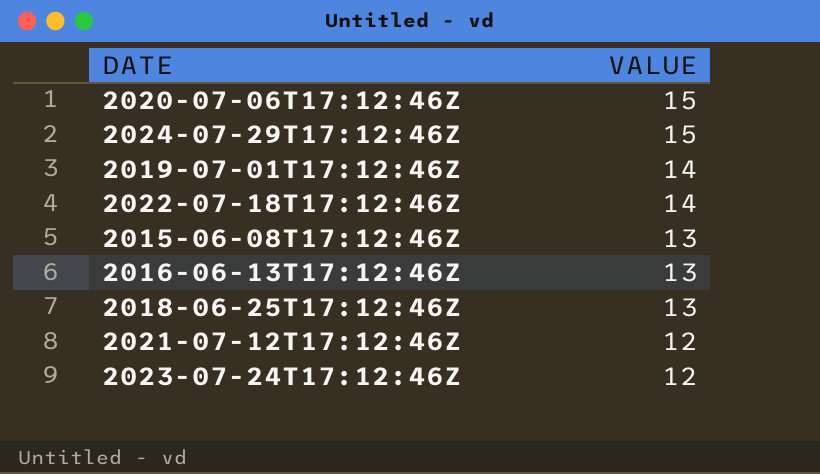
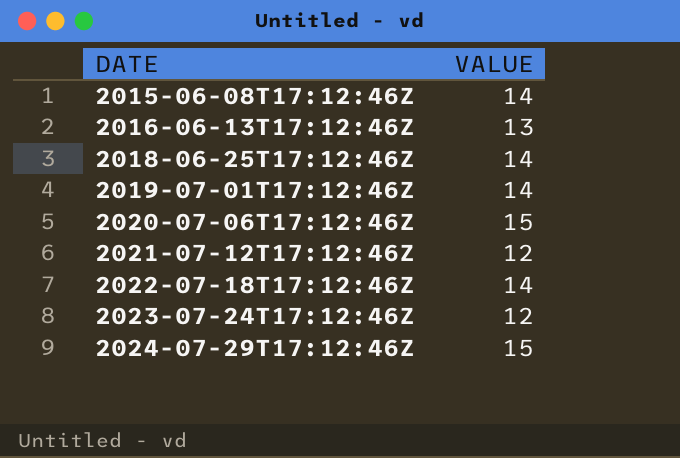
row order: VALUE descending -> DATE ascending
2015-06-08T17:12:46Z | VALUE: 13 -> 14
2018-06-25T17:12:46Z | VALUE: 13 -> 14

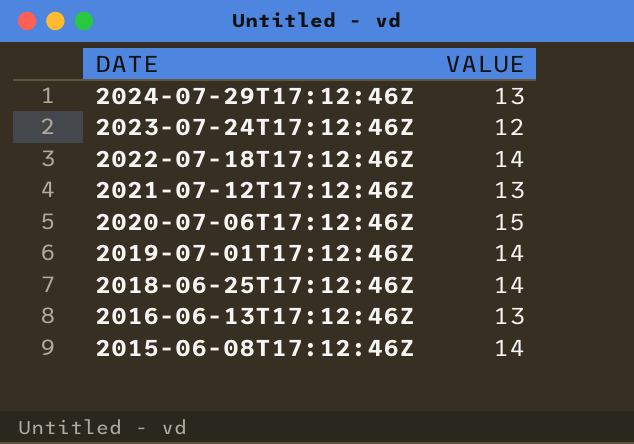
row order: DATE ascending -> DATE descending
2024-07-29T17:12:46Z | VALUE: 15 -> 13
2021-07-12T17:12:46Z | VALUE: 12 -> 13

